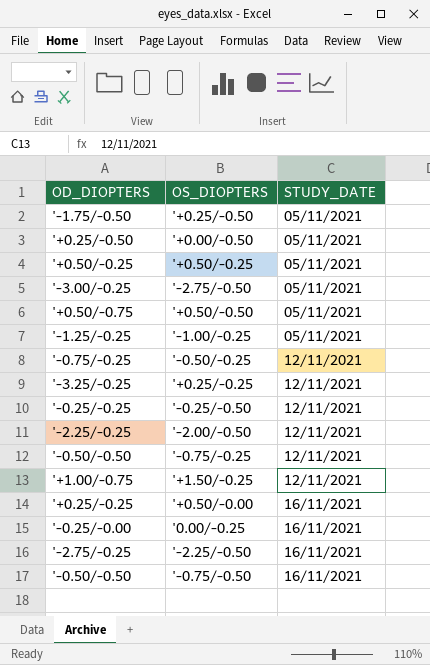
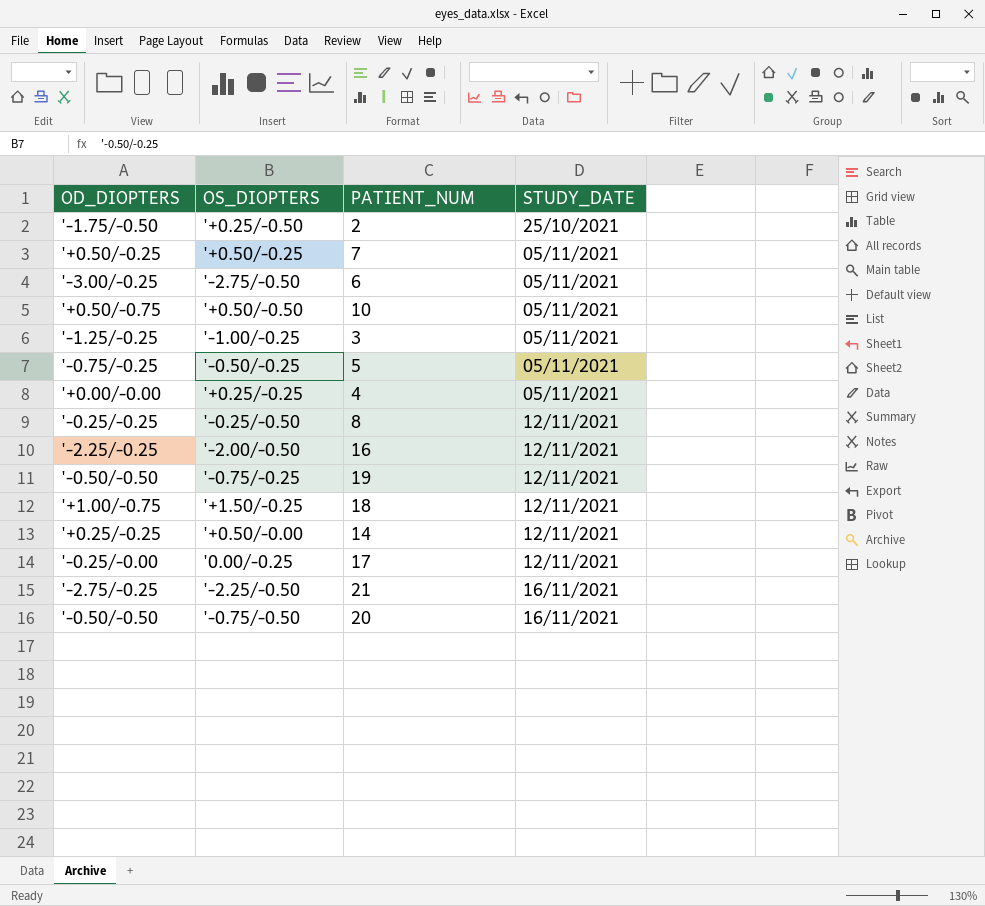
column PATIENT_NUM | position: none -> 3
row '+0.00/-0.50: '+0.25/-0.50 | 05/11/2021 -> none
'+0.25/-0.50 | STUDY_DATE: 05/11/2021 -> 25/10/2021
'-0.50/-0.25 | STUDY_DATE: 12/11/2021 -> 05/11/2021
'+0.25/-0.25 | OD_DIOPTERS: '-3.25/-0.25 -> '+0.00/-0.00
'+0.25/-0.25 | STUDY_DATE: 12/11/2021 -> 05/11/2021
'+0.50/-0.00 | STUDY_DATE: 16/11/2021 -> 12/11/2021
'0.00/-0.25 | STUDY_DATE: 16/11/2021 -> 12/11/2021

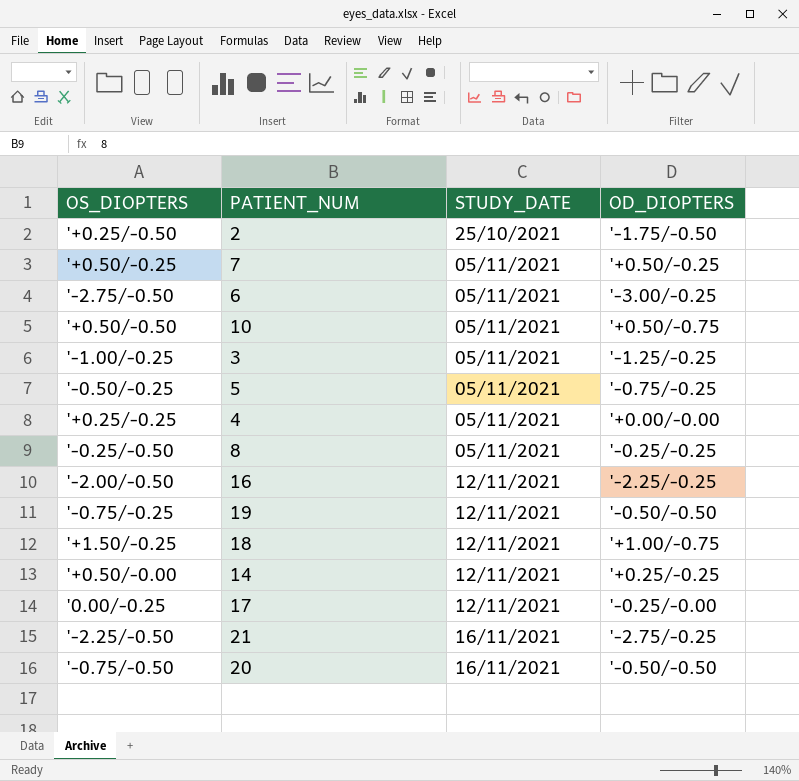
column OD_DIOPTERS | position: 1 -> 4
'-0.25/-0.50 | STUDY_DATE: 12/11/2021 -> 05/11/2021

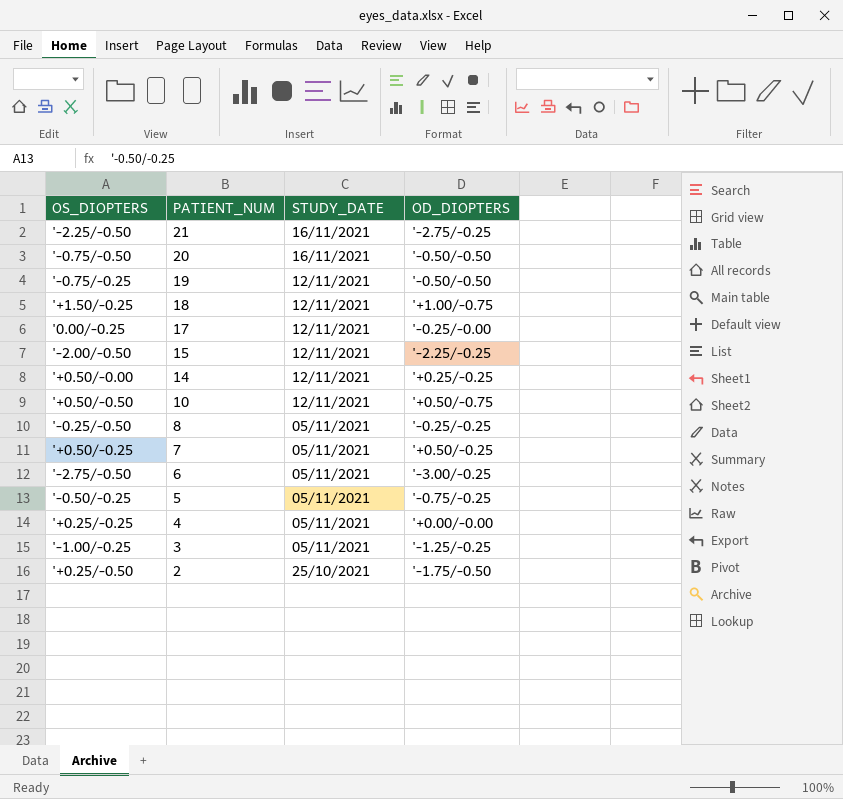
row order: STUDY_DATE ascending -> PATIENT_NUM descending
'-2.00/-0.50 | PATIENT_NUM: 16 -> 15
'+0.50/-0.50 | STUDY_DATE: 05/11/2021 -> 12/11/2021

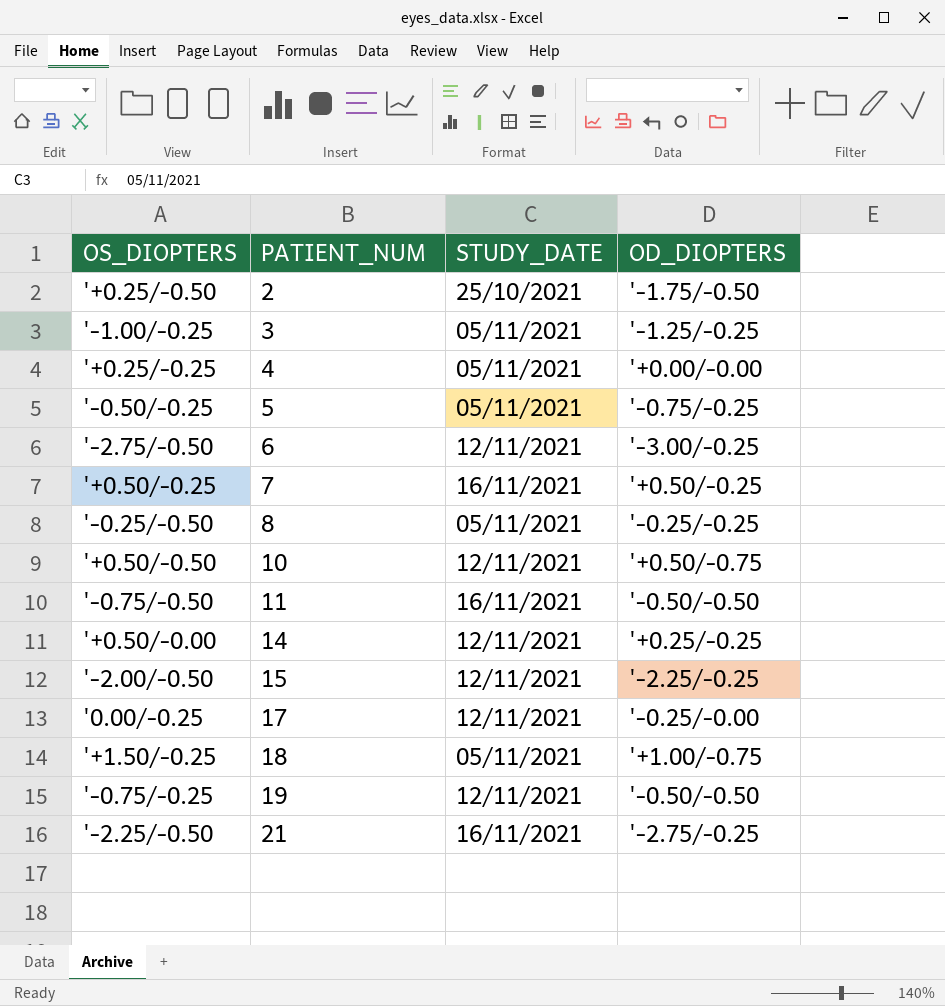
row order: PATIENT_NUM descending -> PATIENT_NUM ascending
'-2.75/-0.50 | STUDY_DATE: 05/11/2021 -> 12/11/2021
'+0.50/-0.25 | STUDY_DATE: 05/11/2021 -> 16/11/2021
'-0.75/-0.50 | PATIENT_NUM: 20 -> 11
'+1.50/-0.25 | STUDY_DATE: 12/11/2021 -> 05/11/2021

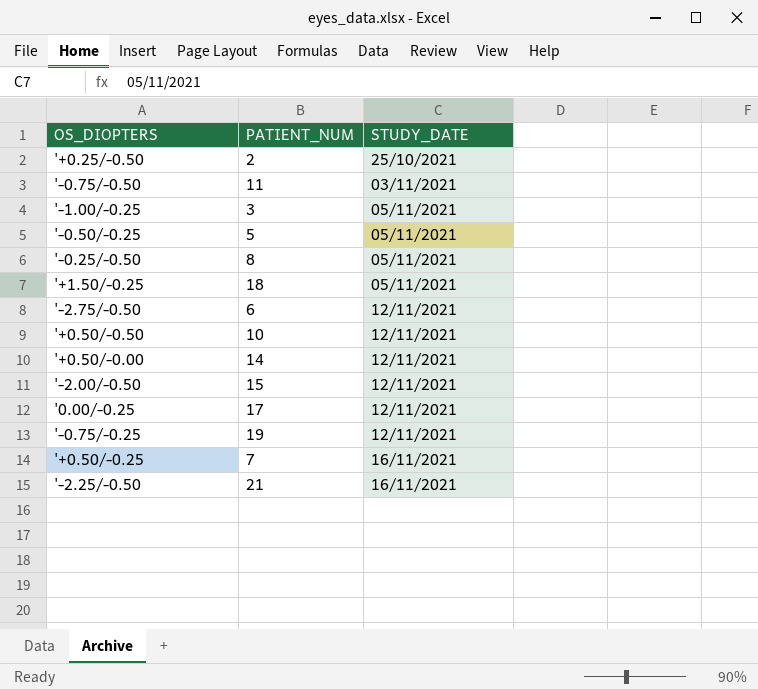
row order: PATIENT_NUM ascending -> STUDY_DATE ascending
column OD_DIOPTERS | position: 4 -> none
row '+0.25/-0.25: 4 | 05/11/2021 | '+0.00/-0.00 -> none
'-0.75/-0.50 | STUDY_DATE: 16/11/2021 -> 03/11/2021

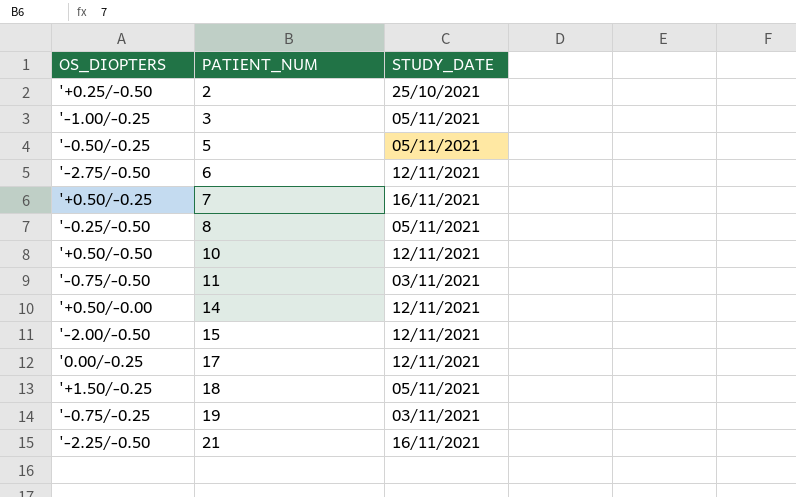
row order: STUDY_DATE ascending -> PATIENT_NUM ascending
'-0.75/-0.25 | STUDY_DATE: 12/11/2021 -> 03/11/2021

